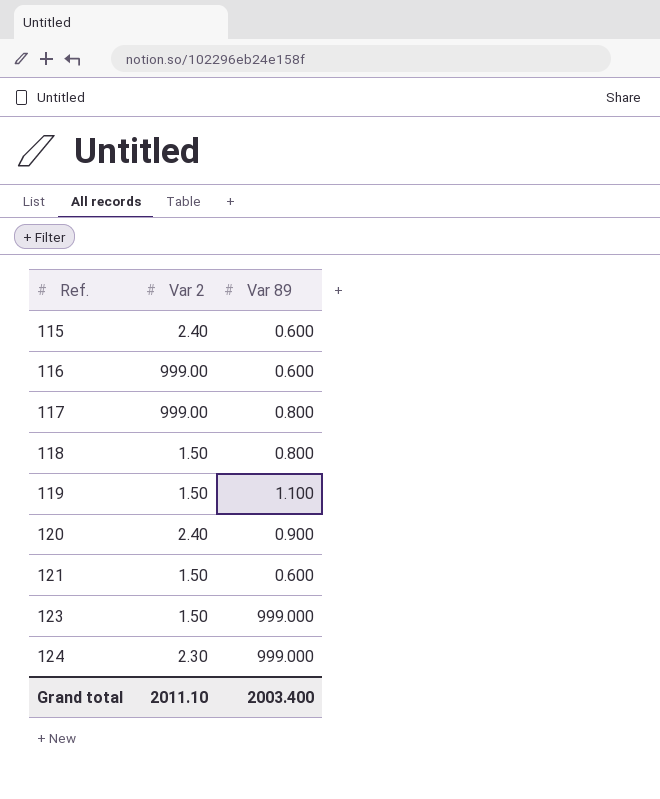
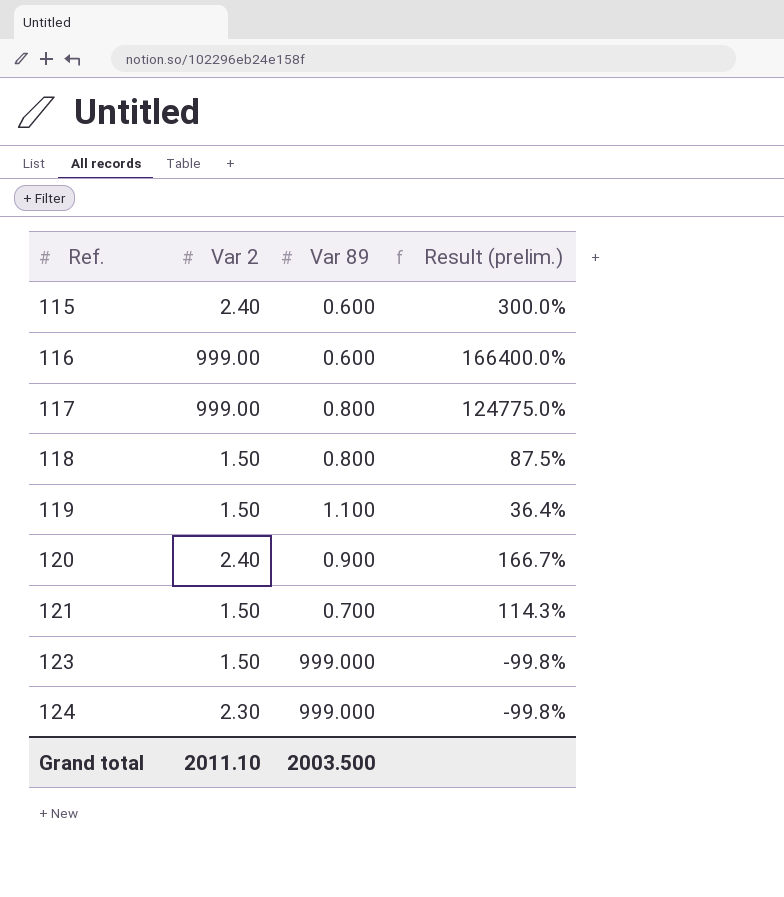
column Result (prelim.) | formula: none -> ([Var 2] - [Var 89]) / [Var 89]
121 | Var 89: 0.600 -> 0.700
Grand total | Var 89: 2003.400 -> 2003.500

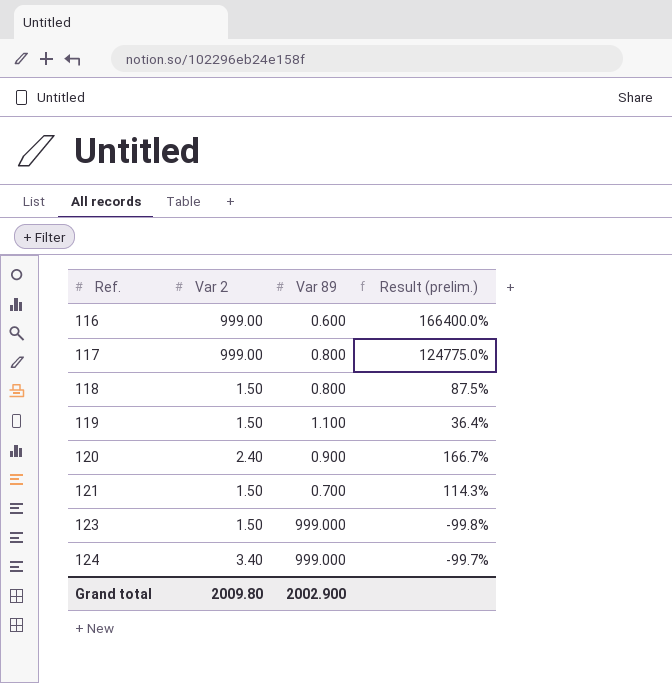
row 115: 2.40 | 0.600 | 300.0% -> none
124 | Var 2: 2.30 -> 3.40
124 | Result (prelim.): -99.8% -> -99.7%
Grand total | Var 2: 2011.10 -> 2009.80
Grand total | Var 89: 2003.500 -> 2002.900

